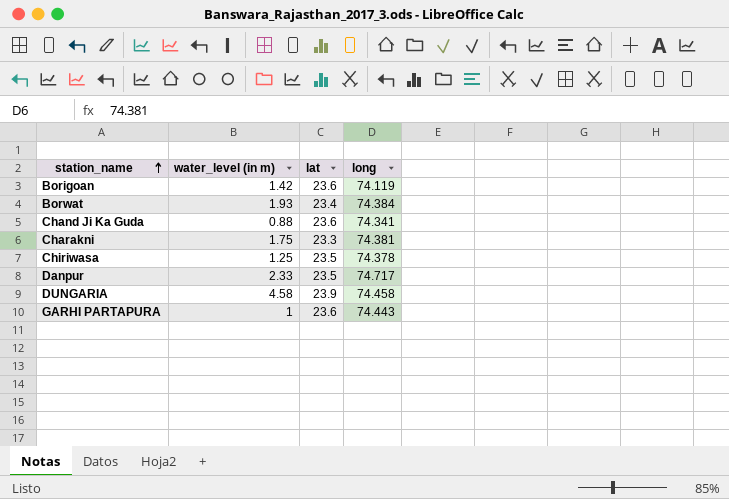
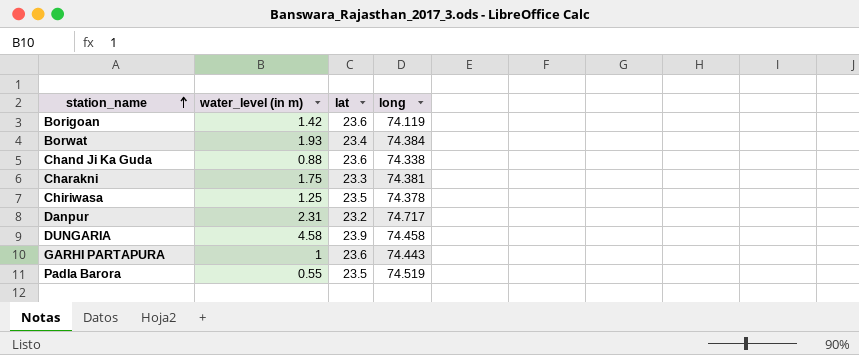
Chand Ji Ka Guda | long: 74.341 -> 74.338
Danpur | water_level (in m): 2.33 -> 2.31
Danpur | lat: 23.5 -> 23.2
row Padla Barora: none -> 0.55 | 23.5 | 74.519

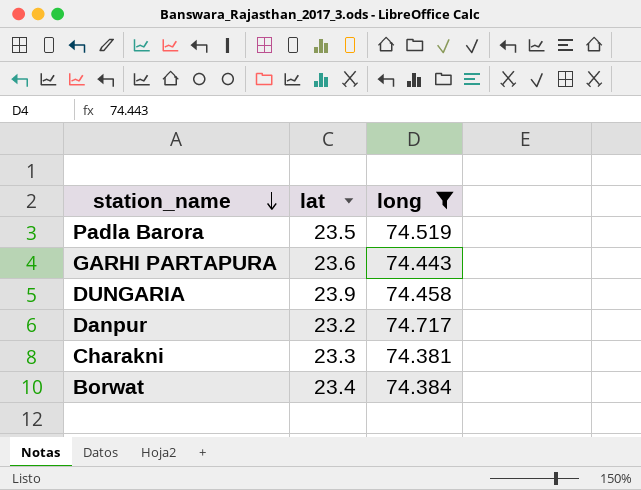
filter: none -> long >= 74.381
row order: station_name ascending -> station_name descending
column water_level (in m) | position: 2 -> none

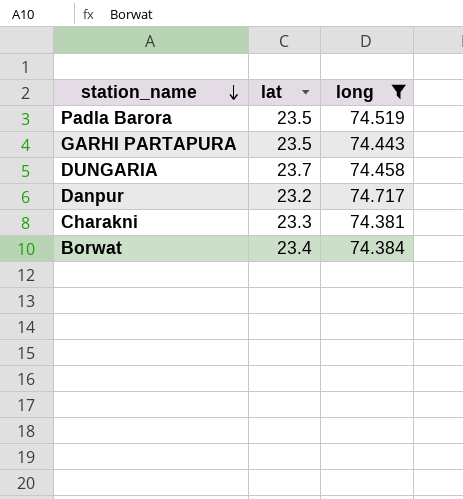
GARHI PARTAPURA | lat: 23.6 -> 23.5
DUNGARIA | lat: 23.9 -> 23.7

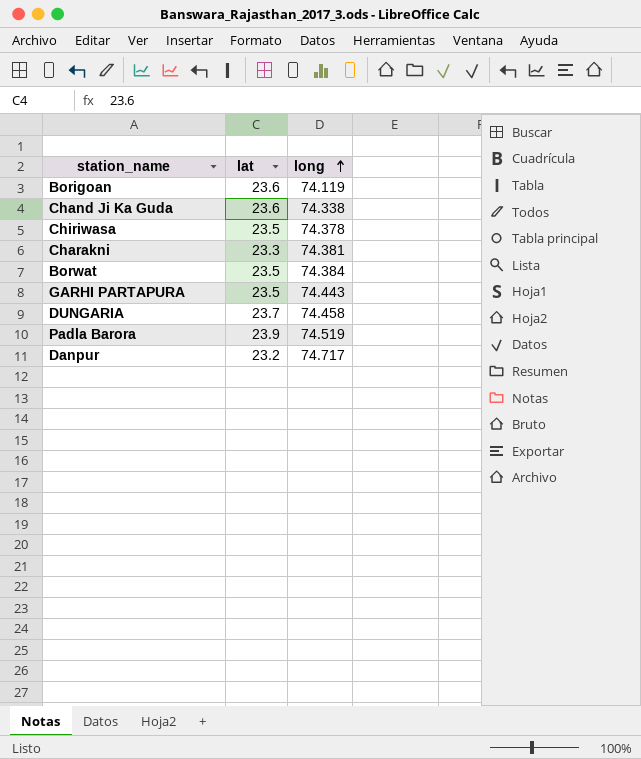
filter: long >= 74.381 -> none
row order: station_name descending -> long ascending
Borwat | lat: 23.4 -> 23.5
Padla Barora | lat: 23.5 -> 23.9

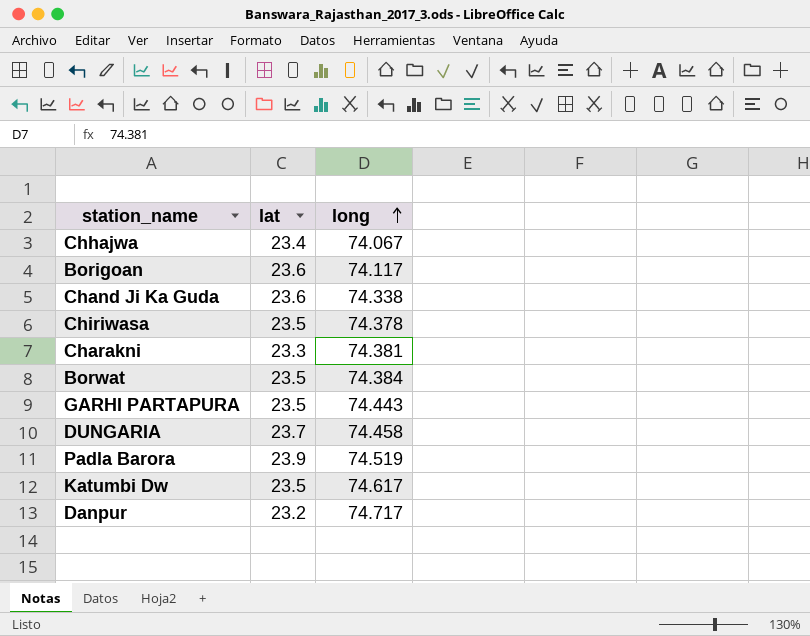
row Chhajwa: none -> 23.4 | 74.067
Borigoan | long: 74.119 -> 74.117
row Katumbi Dw: none -> 23.5 | 74.617

